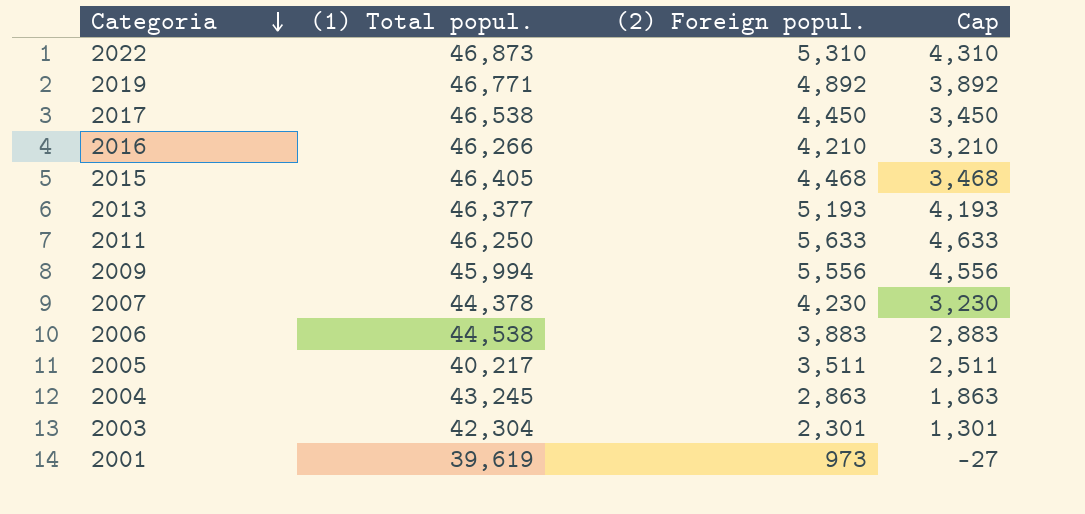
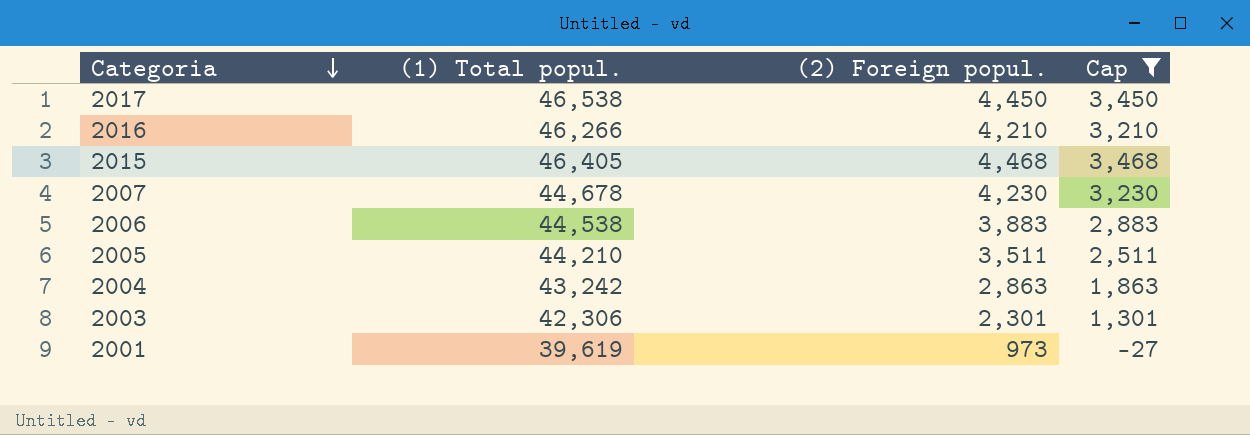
filter: none -> Cap <= 3,468
2007 | (1) Total popul.: 44,378 -> 44,678
2005 | (1) Total popul.: 40,217 -> 44,210
2004 | (1) Total popul.: 43,245 -> 43,242
2003 | (1) Total popul.: 42,304 -> 42,306

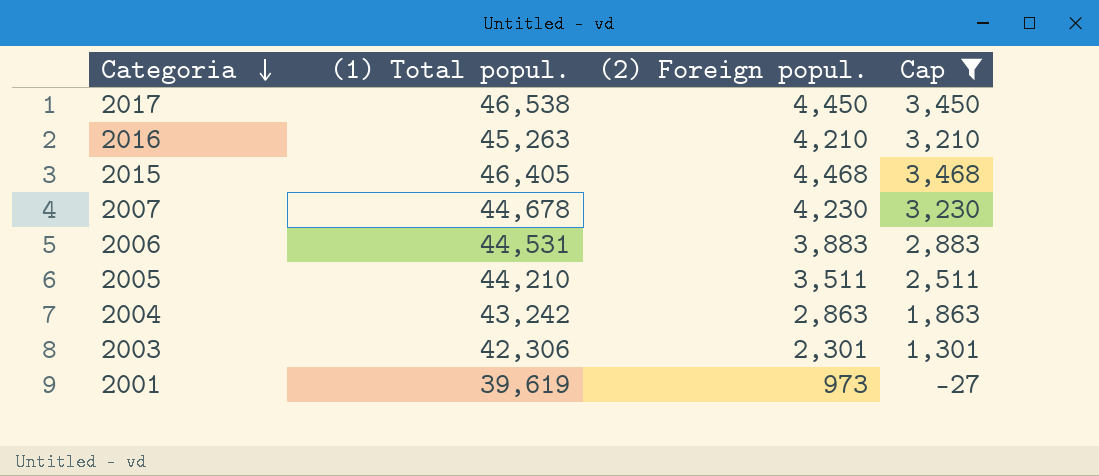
2016 | (1) Total popul.: 46,266 -> 45,263
2006 | (1) Total popul.: 44,538 -> 44,531

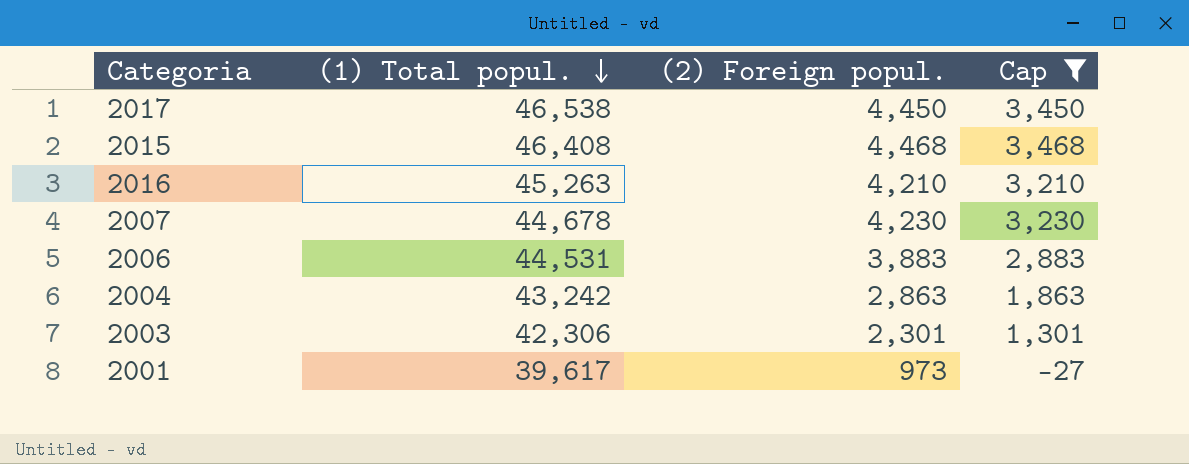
row order: Categoria descending -> (1) Total popul. descending
row 2005: 44,210 | 3,511 | 2,511 -> none
2015 | (1) Total popul.: 46,405 -> 46,408
2001 | (1) Total popul.: 39,619 -> 39,617

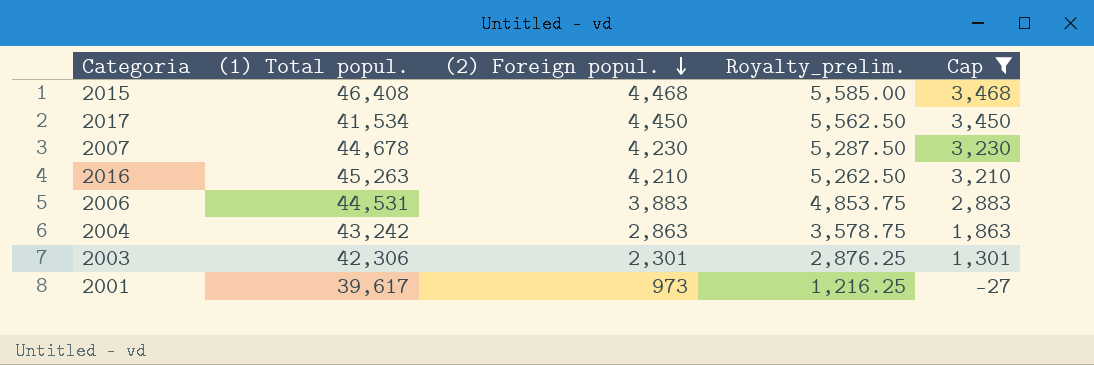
row order: (1) Total popul. descending -> (2) Foreign popul. descending
column Royalty_prelim. | formula: none -> [(2) Foreign popul.] * 1.25
2017 | (1) Total popul.: 46,538 -> 41,534

